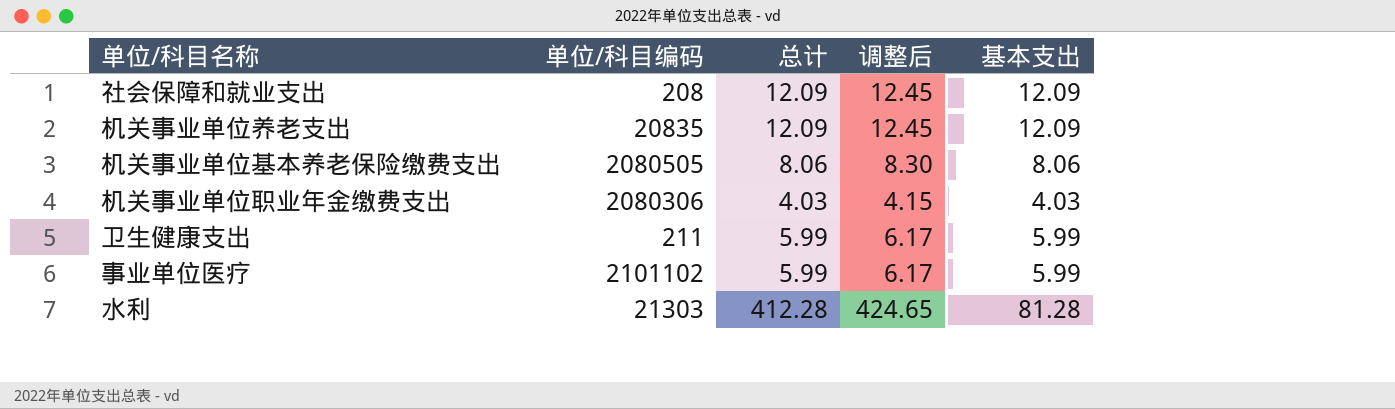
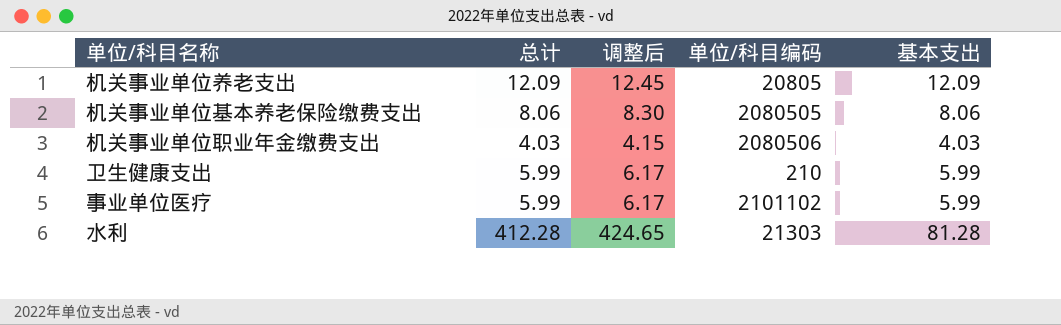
column 单位/科目编码 | position: 2 -> 4
row 社会保障和就业支出: 208 | 12.09 | 12.45 | 12.09 -> none
机关事业单位养老支出 | 单位/科目编码: 20835 -> 20805
机关事业单位职业年金缴费支出 | 单位/科目编码: 2080306 -> 2080506
卫生健康支出 | 单位/科目编码: 211 -> 210

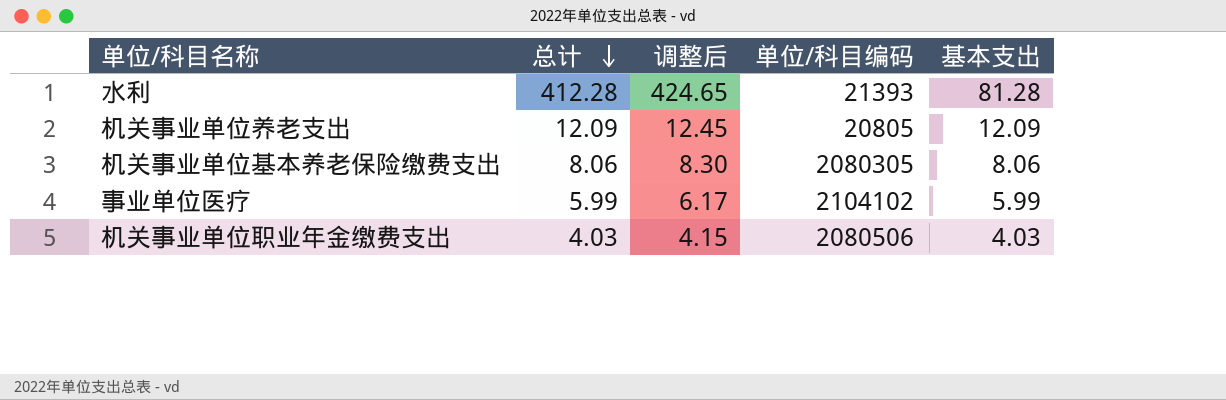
row order: none -> 总计 descending
row 卫生健康支出: 5.99 | 6.17 | 210 | 5.99 -> none
水利 | 单位/科目编码: 21303 -> 21393
机关事业单位基本养老保险缴费支出 | 单位/科目编码: 2080505 -> 2080305
事业单位医疗 | 单位/科目编码: 2101102 -> 2104102

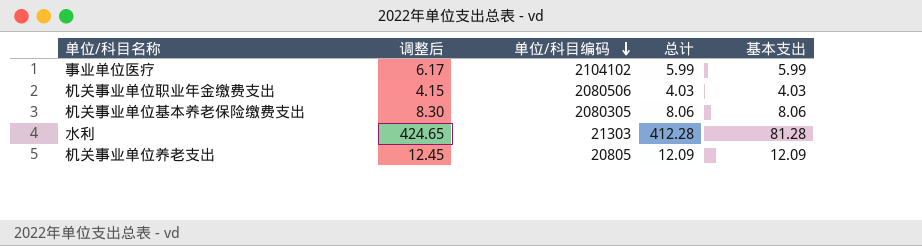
row order: 总计 descending -> 单位/科目编码 descending
column 总计 | position: 2 -> 4
水利 | 单位/科目编码: 21393 -> 21303

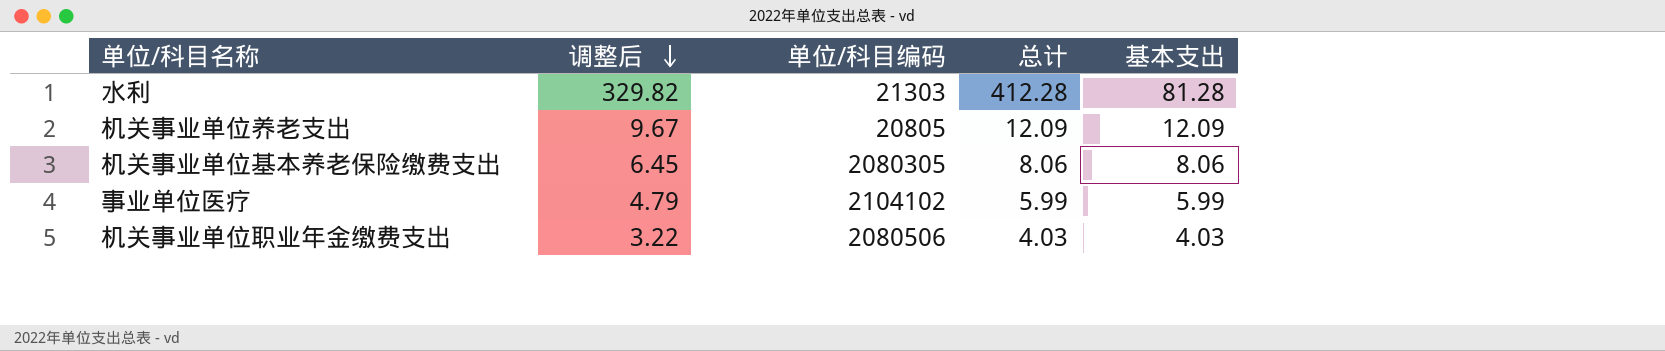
row order: 单位/科目编码 descending -> 调整后 descending
column 调整后 | formula: [总计] * 1.03 -> [总计] * 0.8

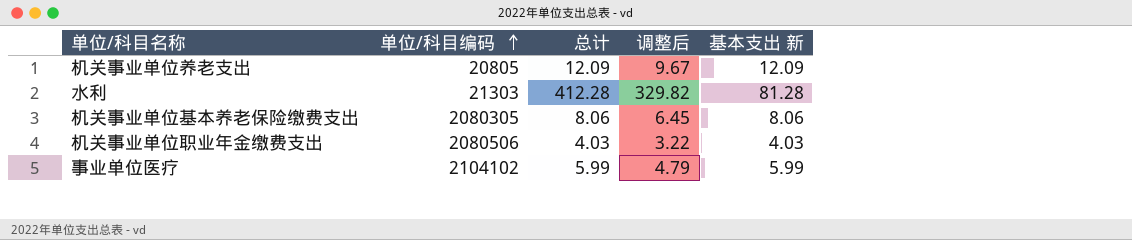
row order: 调整后 descending -> 单位/科目编码 ascending
column 调整后 | position: 2 -> 4
column name: 基本支出 -> 基本支出 新

